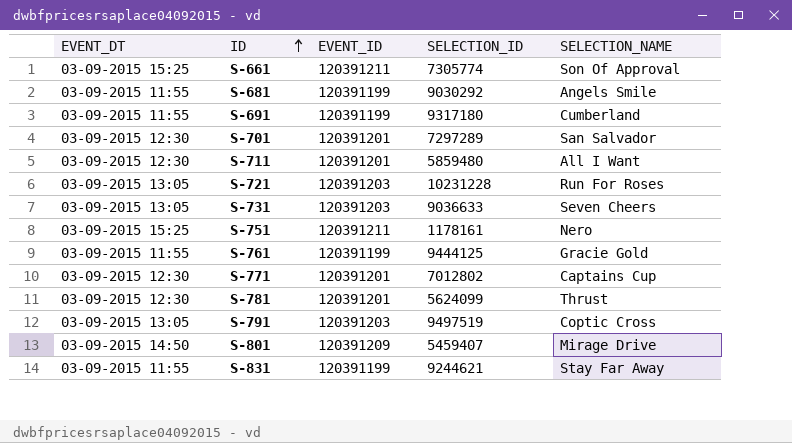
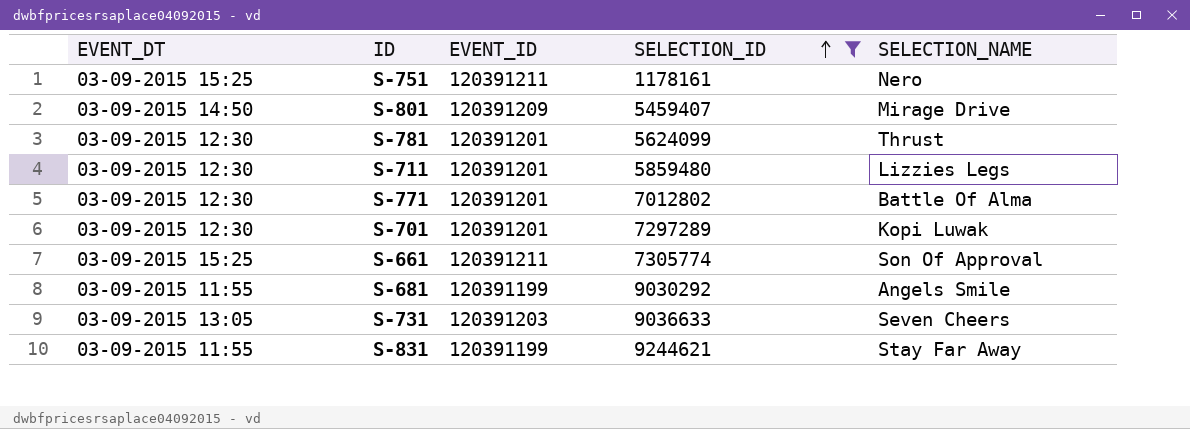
filter: none -> SELECTION_ID <= 9244621
row order: ID ascending -> SELECTION_ID ascending
S-711 | SELECTION_NAME: All I Want -> Lizzies Legs
S-771 | SELECTION_NAME: Captains Cup -> Battle Of Alma
S-701 | SELECTION_NAME: San Salvador -> Kopi Luwak

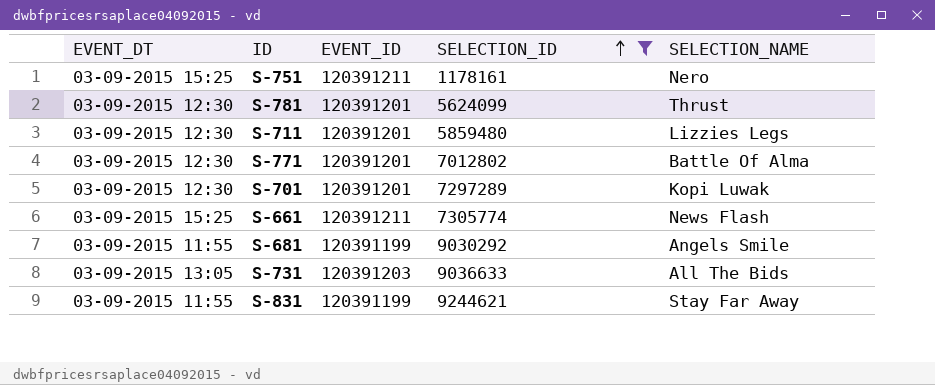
row S-801: 03-09-2015 14:50 | 120391209 | 5459407 | Mirage Drive -> none
S-661 | SELECTION_NAME: Son Of Approval -> News Flash
S-731 | SELECTION_NAME: Seven Cheers -> All The Bids

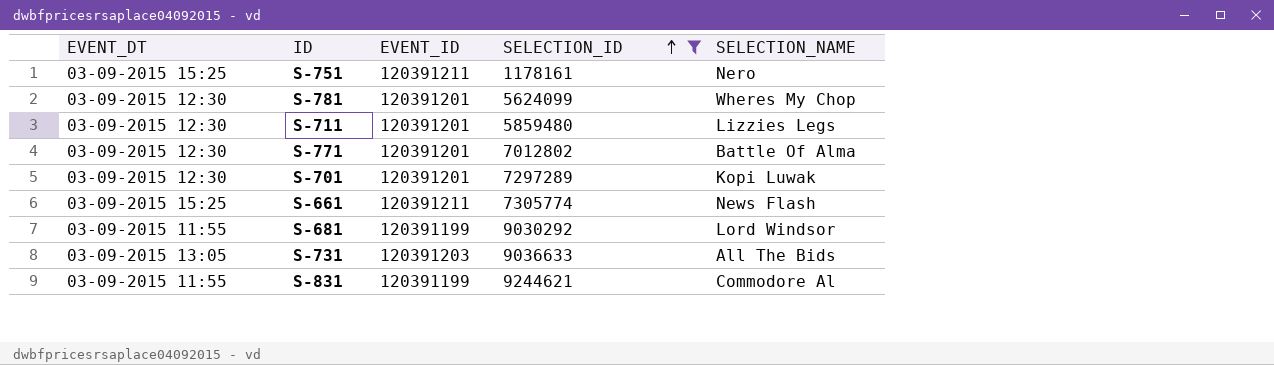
S-781 | SELECTION_NAME: Thrust -> Wheres My Chop
S-681 | SELECTION_NAME: Angels Smile -> Lord Windsor
S-831 | SELECTION_NAME: Stay Far Away -> Commodore Al

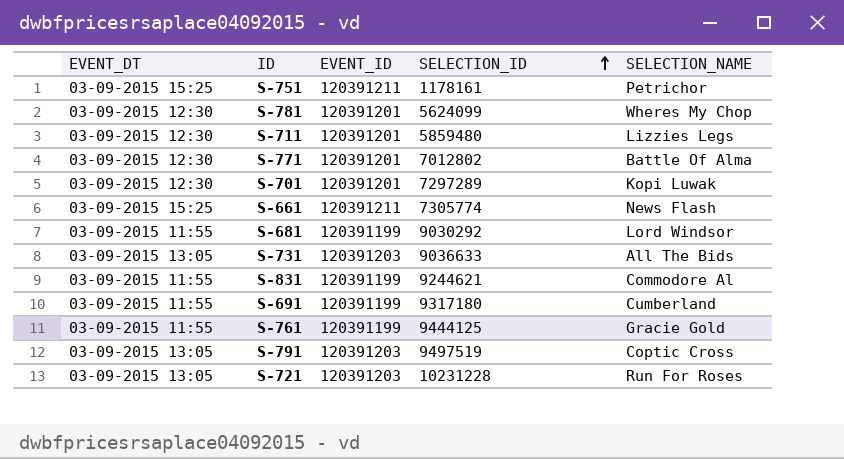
filter: SELECTION_ID <= 9244621 -> none
S-751 | SELECTION_NAME: Nero -> Petrichor

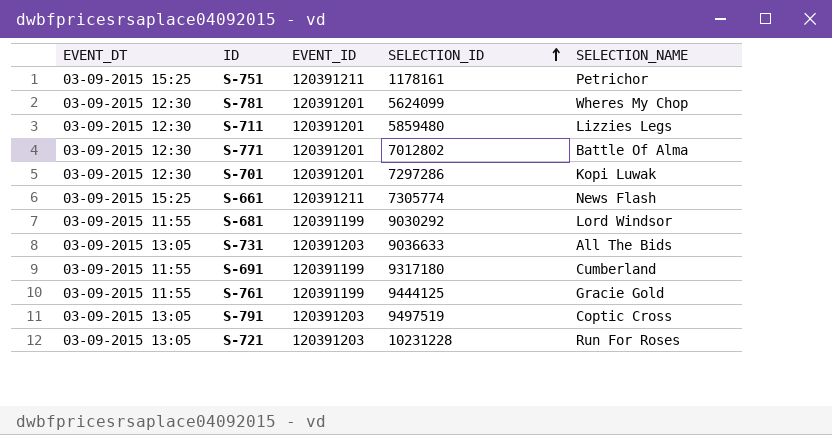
row S-831: 03-09-2015 11:55 | 120391199 | 9244621 | Commodore Al -> none
S-701 | SELECTION_ID: 7297289 -> 7297286

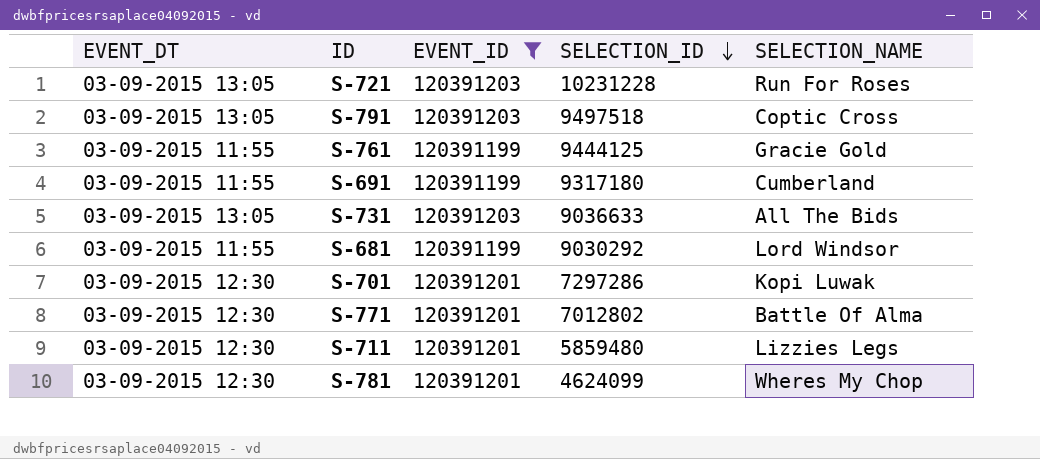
filter: none -> EVENT_ID != 120391211
row order: SELECTION_ID ascending -> SELECTION_ID descending
S-791 | SELECTION_ID: 9497519 -> 9497518
S-781 | SELECTION_ID: 5624099 -> 4624099

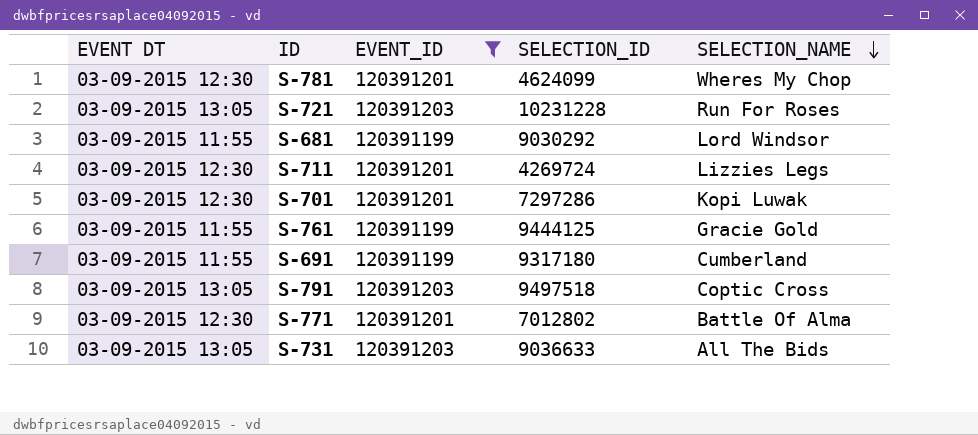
row order: SELECTION_ID descending -> SELECTION_NAME descending
column name: EVENT_DT -> EVENT DT
S-711 | SELECTION_ID: 5859480 -> 4269724

